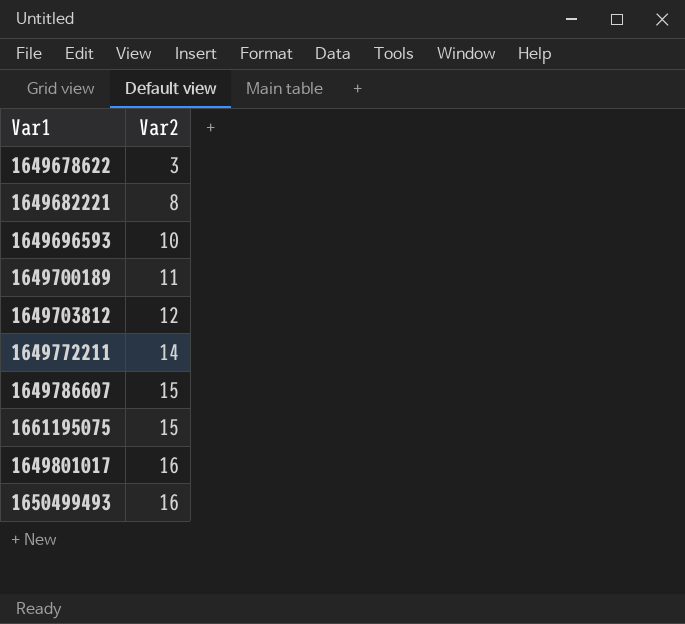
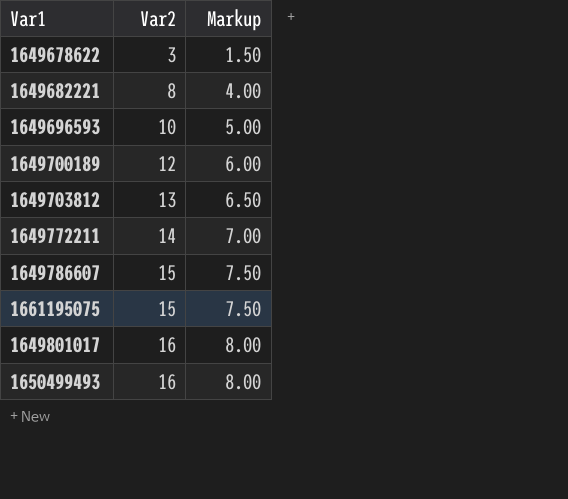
column Markup | formula: none -> [Var2] * 0.5
1649700189 | Var2: 11 -> 12
1649703812 | Var2: 12 -> 13

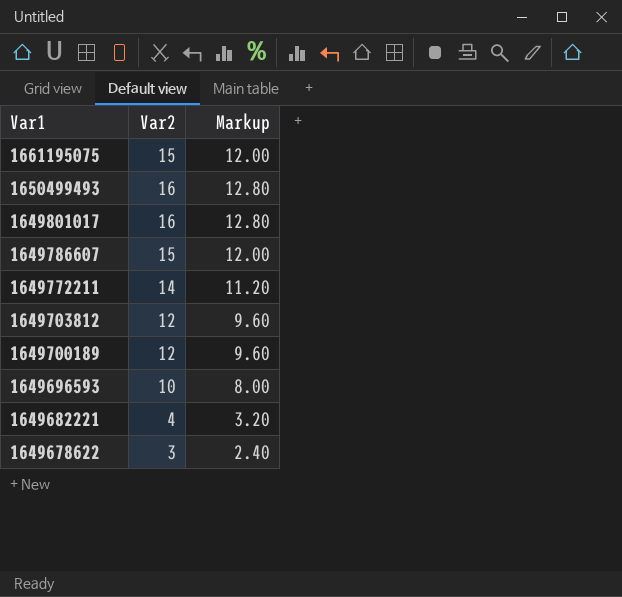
row order: Var2 ascending -> Var1 descending
column Markup | formula: [Var2] * 0.5 -> [Var2] * 0.8
1649703812 | Var2: 13 -> 12
1649682221 | Var2: 8 -> 4

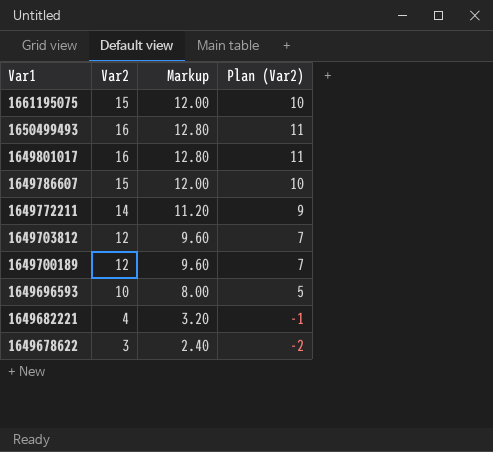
column Plan (Var2) | formula: none -> [Var2] - 5

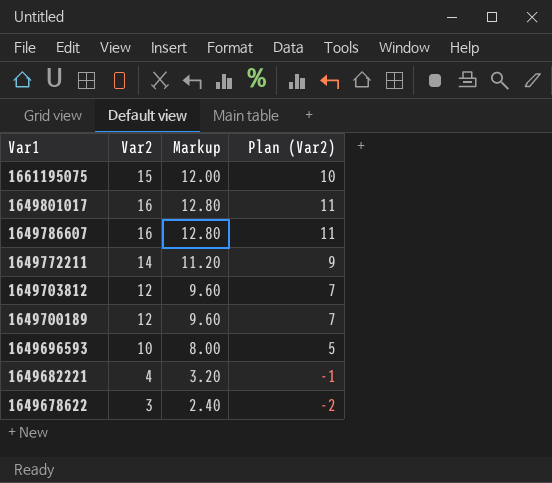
row 1650499493: 16 | 12.80 | 11 -> none
1649786607 | Var2: 15 -> 16
1649786607 | Markup: 12.00 -> 12.80
1649786607 | Plan (Var2): 10 -> 11

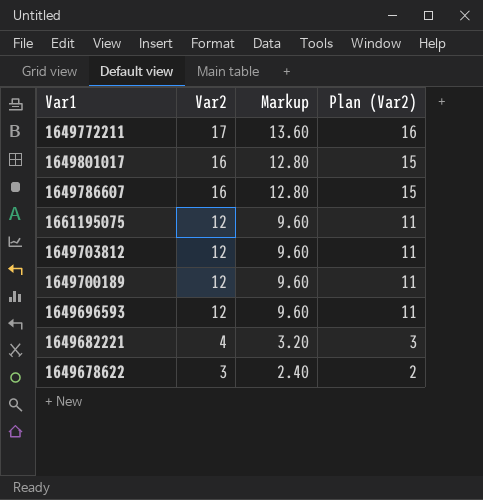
row order: Var1 descending -> Var2 descending
column Plan (Var2) | formula: [Var2] - 5 -> [Var2] - 1
1649772211 | Var2: 14 -> 17
1649772211 | Markup: 11.20 -> 13.60
1661195075 | Var2: 15 -> 12
1661195075 | Markup: 12.00 -> 9.60
1649696593 | Var2: 10 -> 12
1649696593 | Markup: 8.00 -> 9.60

